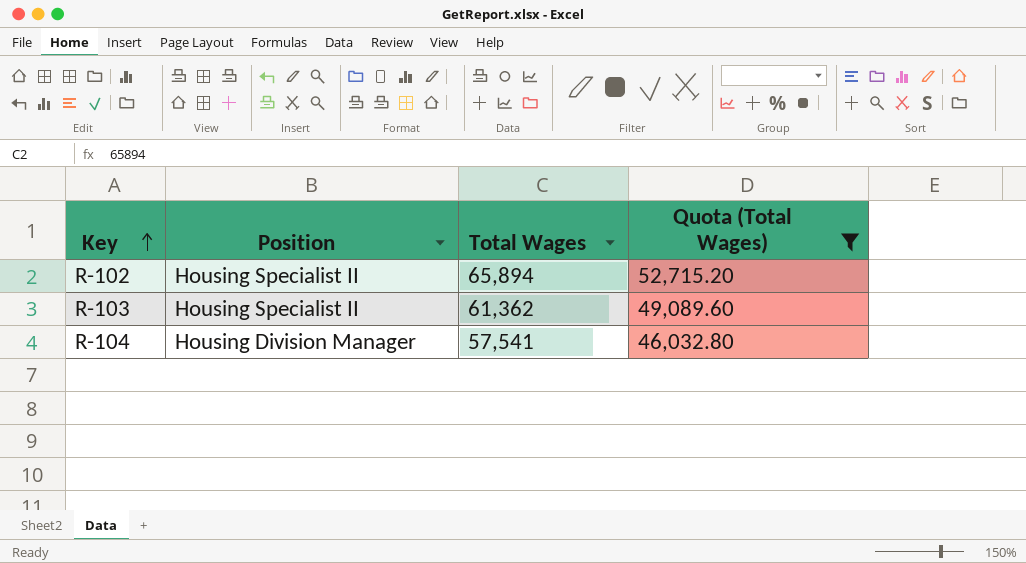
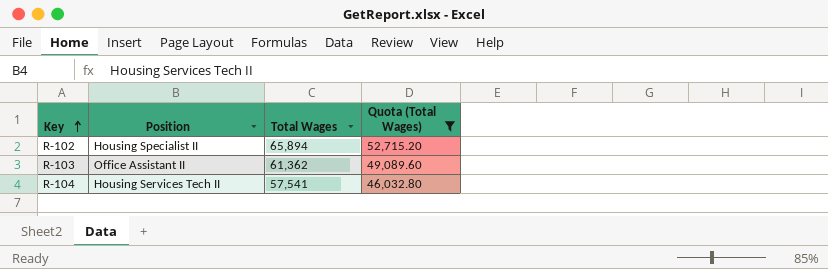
R-103 | Position: Housing Specialist II -> Office Assistant II
R-104 | Position: Housing Division Manager -> Housing Services Tech II

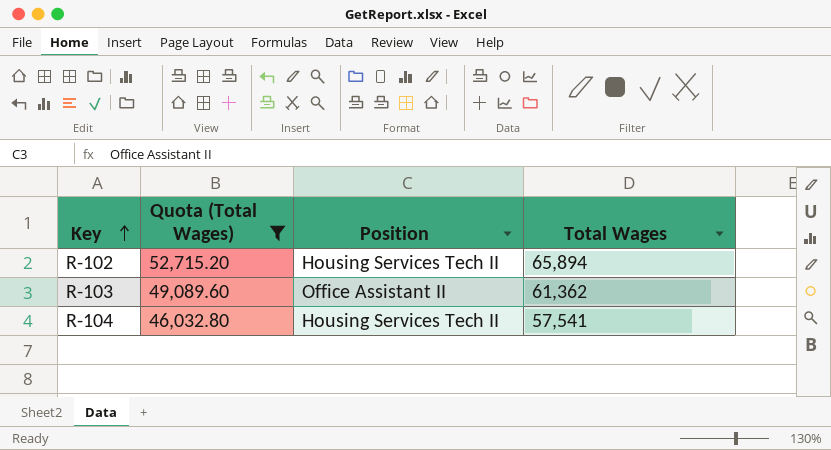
column Quota (Total Wages) | position: 4 -> 2
R-102 | Position: Housing Specialist II -> Housing Services Tech II

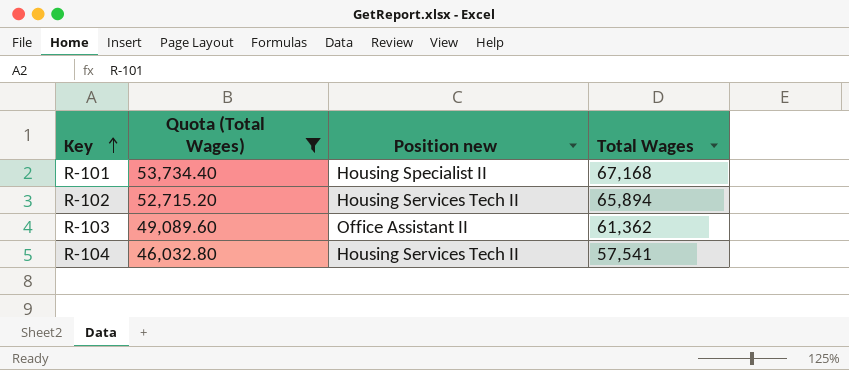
column name: Position -> Position new
row R-101: none -> 53,734.40 | Housing Specialist II | 67,168

